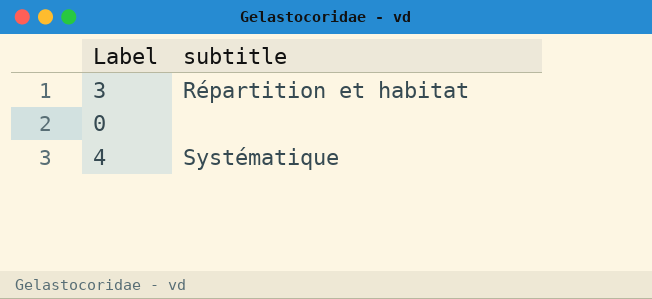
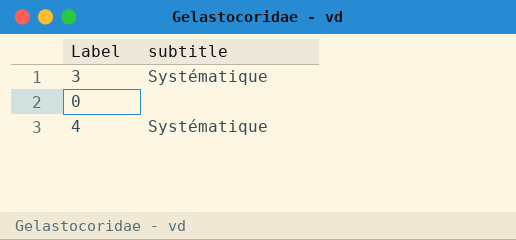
3 | subtitle: Répartition et habitat -> Systématique

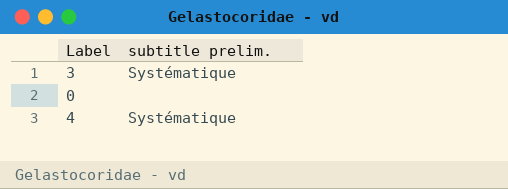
column name: subtitle -> subtitle prelim.

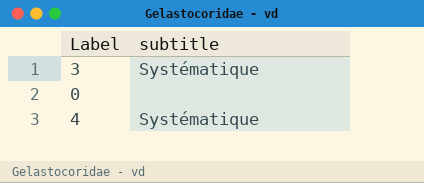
column name: subtitle prelim. -> subtitle

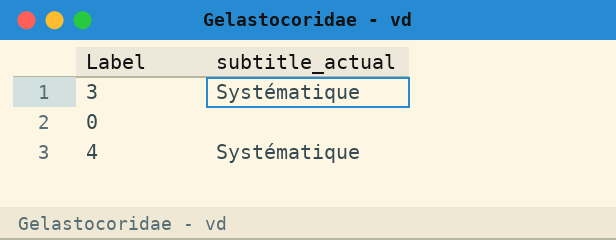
column name: subtitle -> subtitle_actual

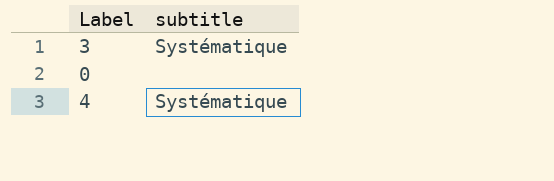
column name: subtitle_actual -> subtitle

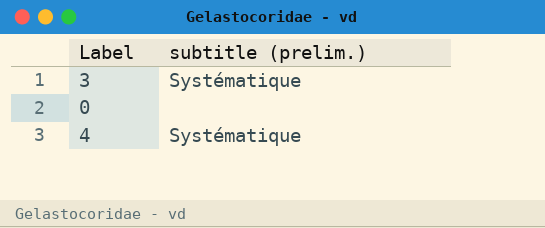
column name: subtitle -> subtitle (prelim.)

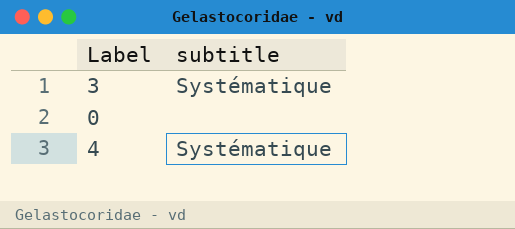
column name: subtitle (prelim.) -> subtitle

